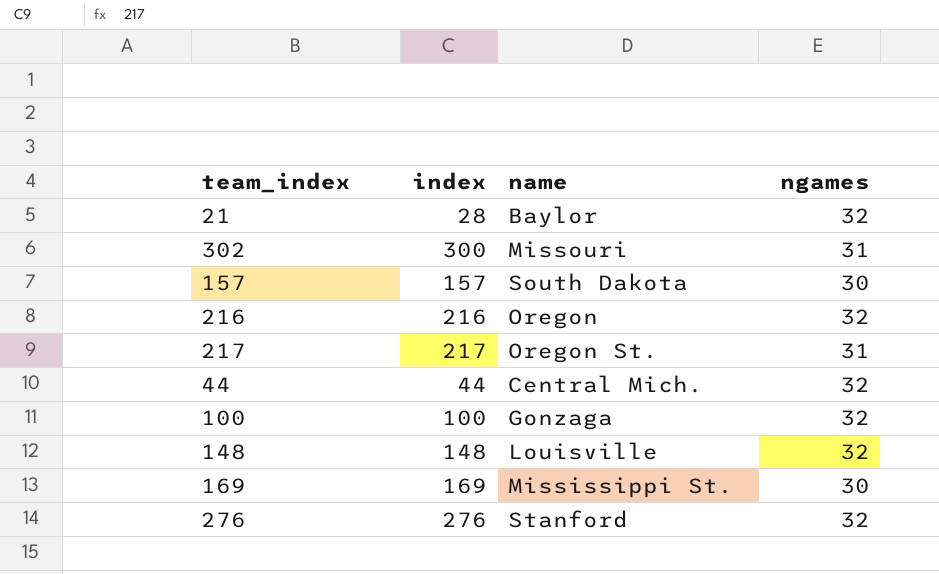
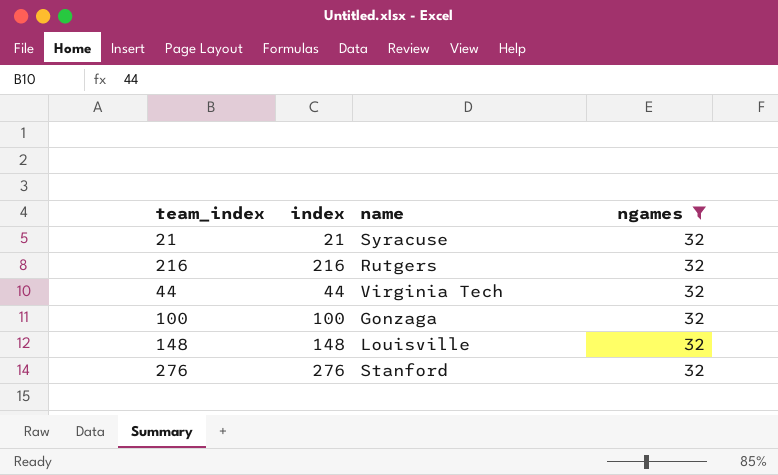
filter: none -> ngames = 32
21 | index: 28 -> 21
21 | name: Baylor -> Syracuse
216 | name: Oregon -> Rutgers
44 | name: Central Mich. -> Virginia Tech

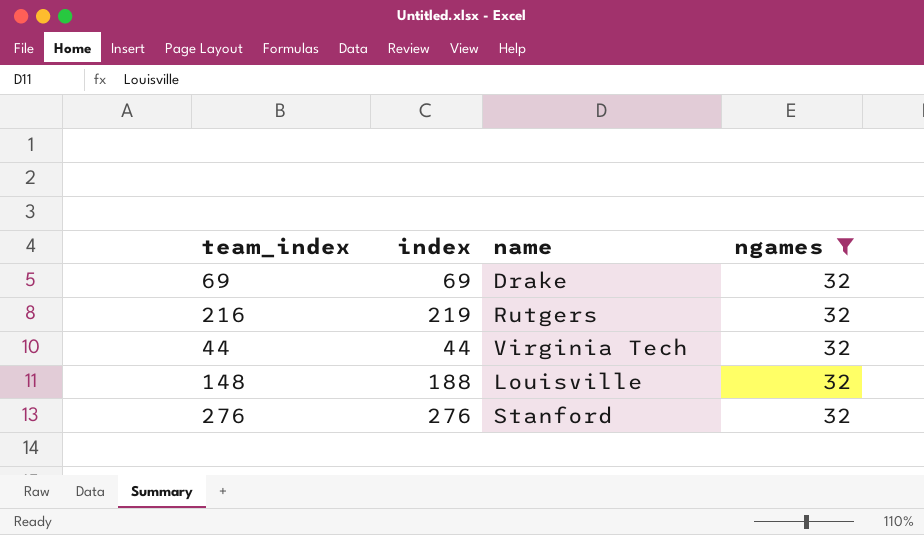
row 21: 21 | Syracuse | 32 -> none
row 100: 100 | Gonzaga | 32 -> none
row 69: none -> 69 | Drake | 32
216 | index: 216 -> 219
148 | index: 148 -> 188

